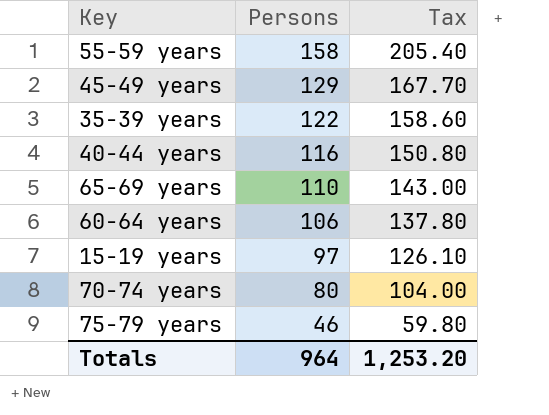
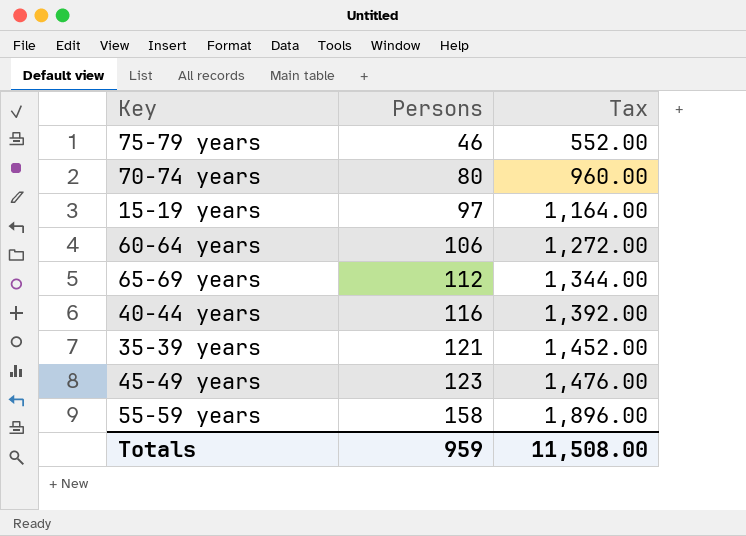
row order: Persons descending -> Persons ascending
column Tax | formula: [Persons] * 1.3 -> [Persons] * 12
65-69 years | Persons: 110 -> 112
35-39 years | Persons: 122 -> 121
45-49 years | Persons: 129 -> 123
Totals | Persons: 964 -> 959
Totals | Tax: 1,253.20 -> 11,508.00

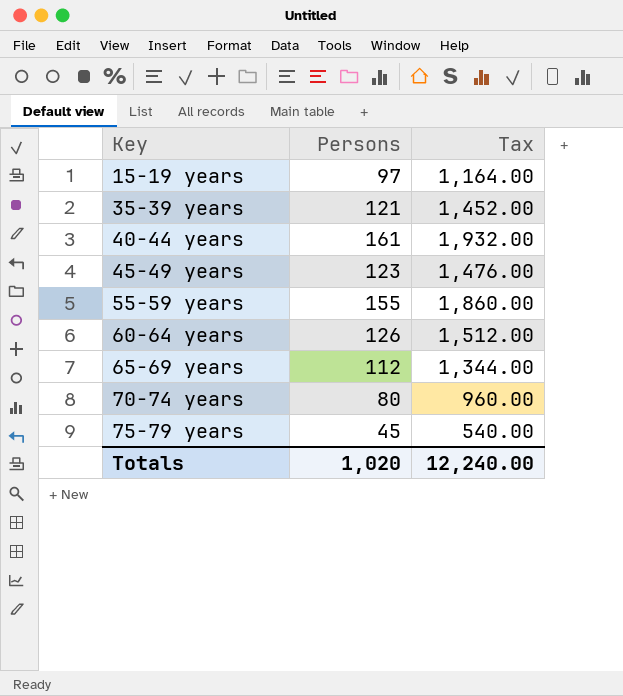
row order: Persons ascending -> Key ascending
40-44 years | Persons: 116 -> 161
40-44 years | Tax: 1,392.00 -> 1,932.00
55-59 years | Persons: 158 -> 155
55-59 years | Tax: 1,896.00 -> 1,860.00
60-64 years | Persons: 106 -> 126
60-64 years | Tax: 1,272.00 -> 1,512.00
75-79 years | Persons: 46 -> 45
75-79 years | Tax: 552.00 -> 540.00
Totals | Persons: 959 -> 1,020
Totals | Tax: 11,508.00 -> 12,240.00

